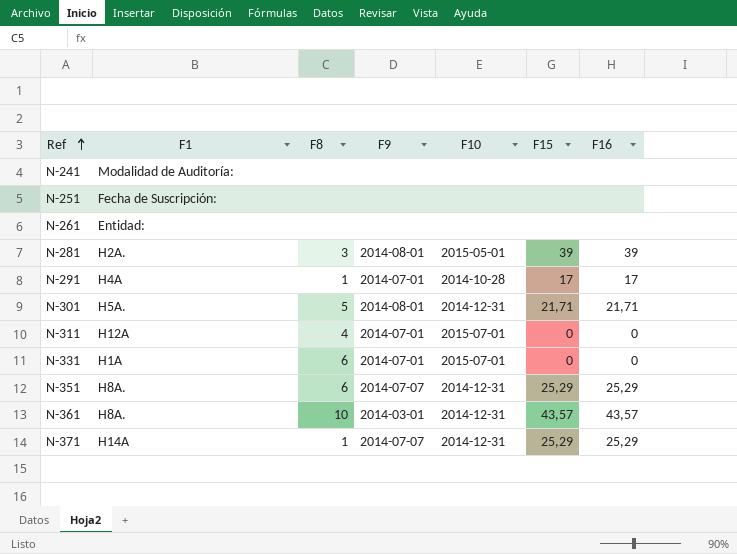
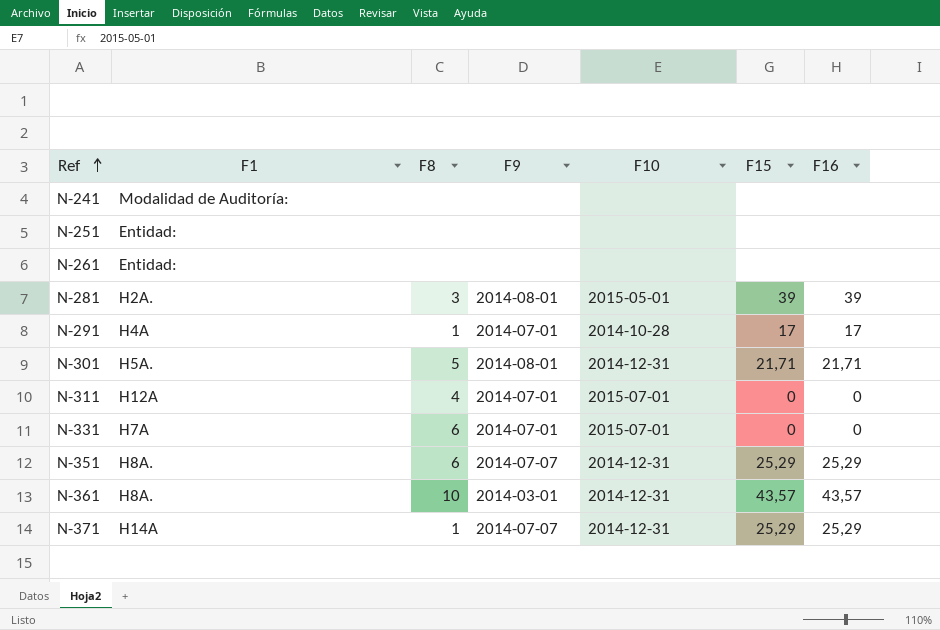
N-251 | F1: Fecha de Suscripción: -> Entidad:
N-331 | F1: H1A -> H7A

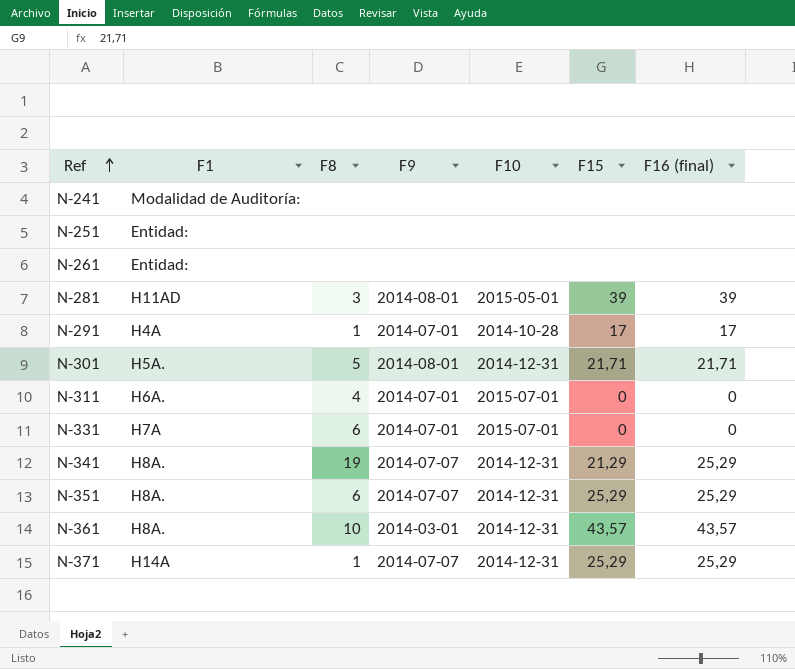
column name: F16 -> F16 (final)
N-281 | F1: H2A. -> H11AD
N-311 | F1: H12A -> H6A.
row N-341: none -> H8A. | 19 | 2014-07-07 | 2014-12-31 | 21,29 | 25,29

